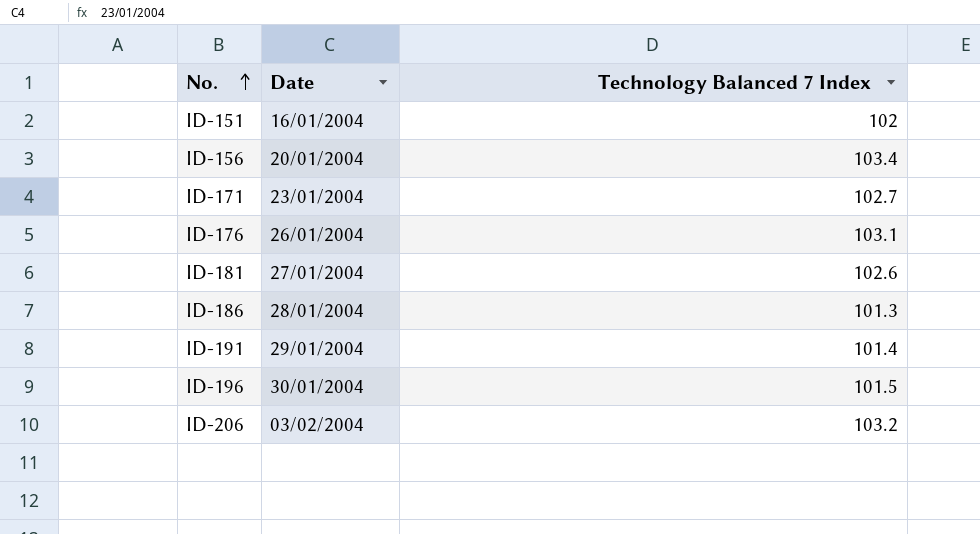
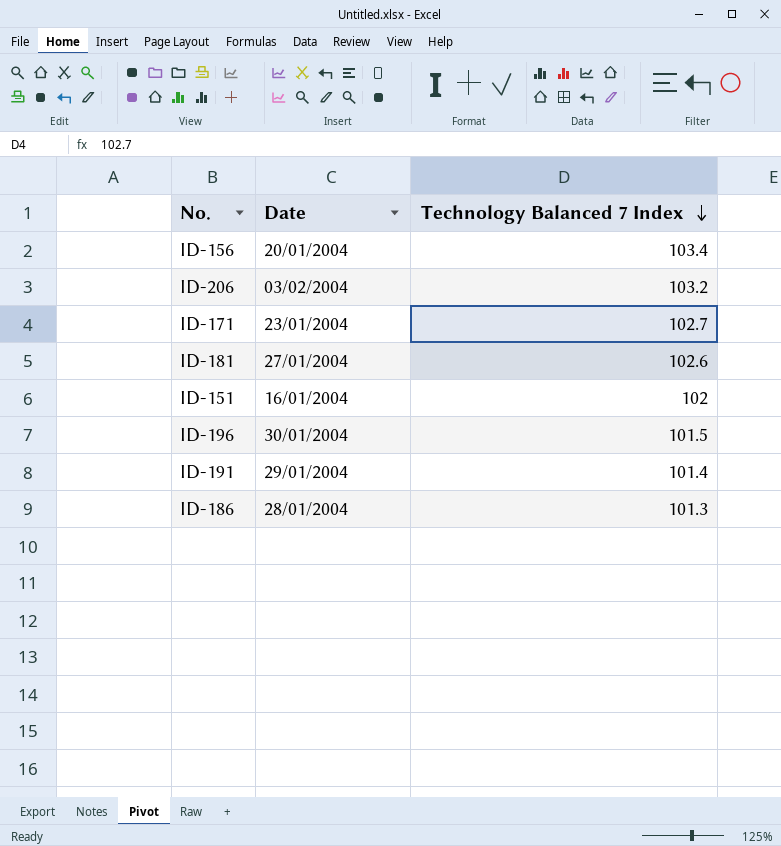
row order: No. ascending -> Technology Balanced 7 Index descending
row ID-176: 26/01/2004 | 103.1 -> none

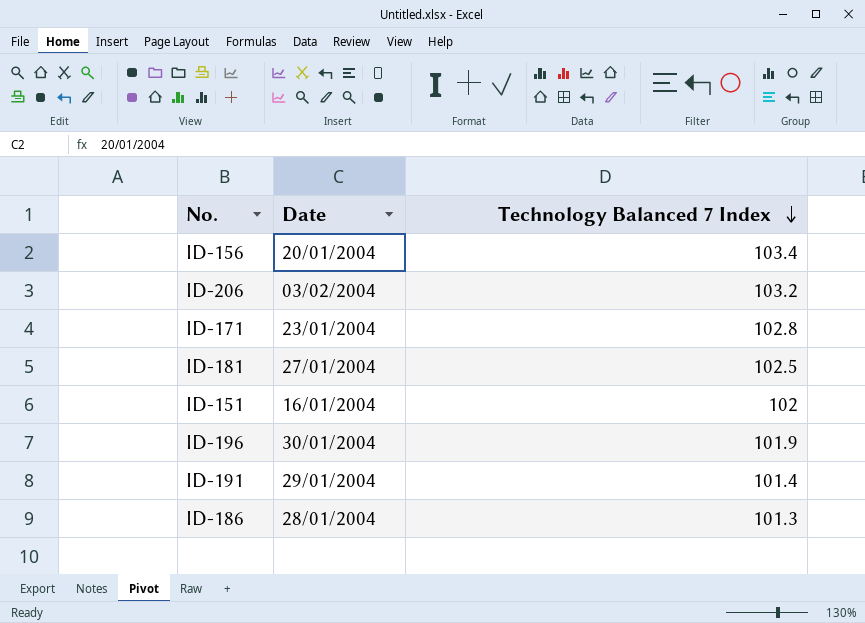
ID-171 | Technology Balanced 7 Index: 102.7 -> 102.8
ID-181 | Technology Balanced 7 Index: 102.6 -> 102.5
ID-196 | Technology Balanced 7 Index: 101.5 -> 101.9

